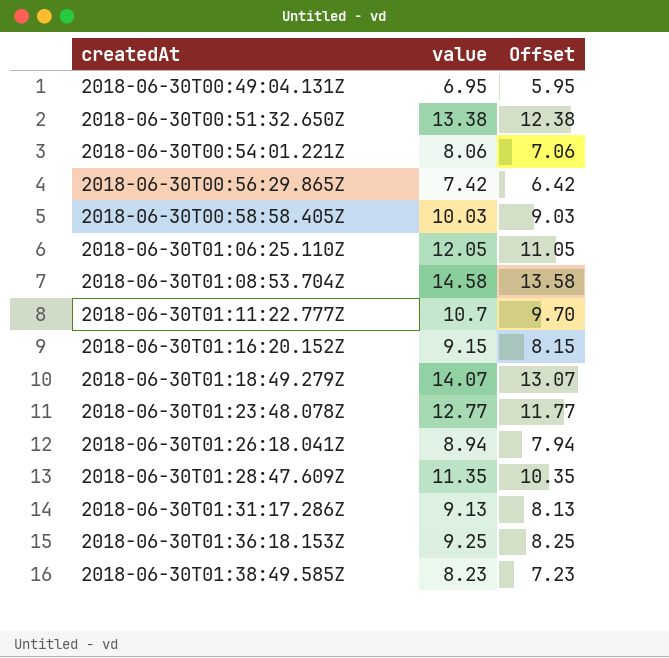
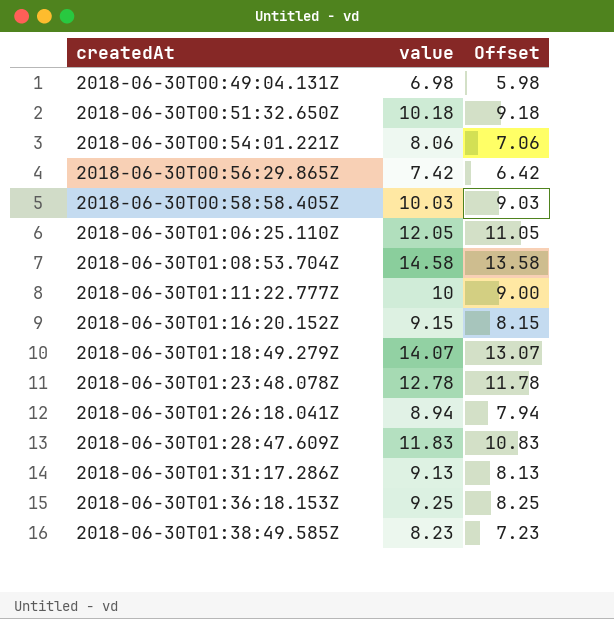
2018-06-30T00:49:04.131Z | value: 6.95 -> 6.98
2018-06-30T00:49:04.131Z | Offset: 5.95 -> 5.98
2018-06-30T00:51:32.650Z | value: 13.38 -> 10.18
2018-06-30T00:51:32.650Z | Offset: 12.38 -> 9.18
2018-06-30T01:11:22.777Z | value: 10.7 -> 10
2018-06-30T01:11:22.777Z | Offset: 9.70 -> 9.00
2018-06-30T01:23:48.078Z | value: 12.77 -> 12.78
2018-06-30T01:23:48.078Z | Offset: 11.77 -> 11.78
2018-06-30T01:28:47.609Z | value: 11.35 -> 11.83
2018-06-30T01:28:47.609Z | Offset: 10.35 -> 10.83

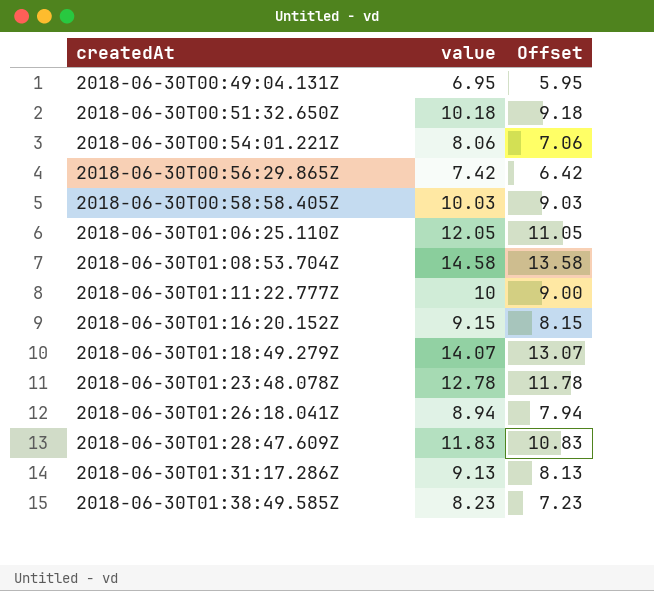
row 2018-06-30T01:36:18.153Z: 9.25 | 8.25 -> none
2018-06-30T00:49:04.131Z | value: 6.98 -> 6.95
2018-06-30T00:49:04.131Z | Offset: 5.98 -> 5.95

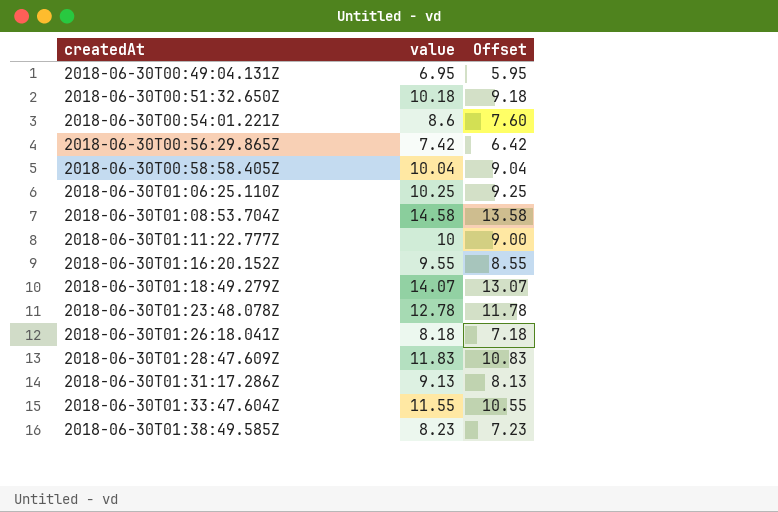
2018-06-30T00:54:01.221Z | value: 8.06 -> 8.6
2018-06-30T00:54:01.221Z | Offset: 7.06 -> 7.60
2018-06-30T00:58:58.405Z | value: 10.03 -> 10.04
2018-06-30T00:58:58.405Z | Offset: 9.03 -> 9.04
2018-06-30T01:06:25.110Z | value: 12.05 -> 10.25
2018-06-30T01:06:25.110Z | Offset: 11.05 -> 9.25
2018-06-30T01:16:20.152Z | value: 9.15 -> 9.55
2018-06-30T01:16:20.152Z | Offset: 8.15 -> 8.55
2018-06-30T01:26:18.041Z | value: 8.94 -> 8.18
2018-06-30T01:26:18.041Z | Offset: 7.94 -> 7.18
row 2018-06-30T01:33:47.604Z: none -> 11.55 | 10.55

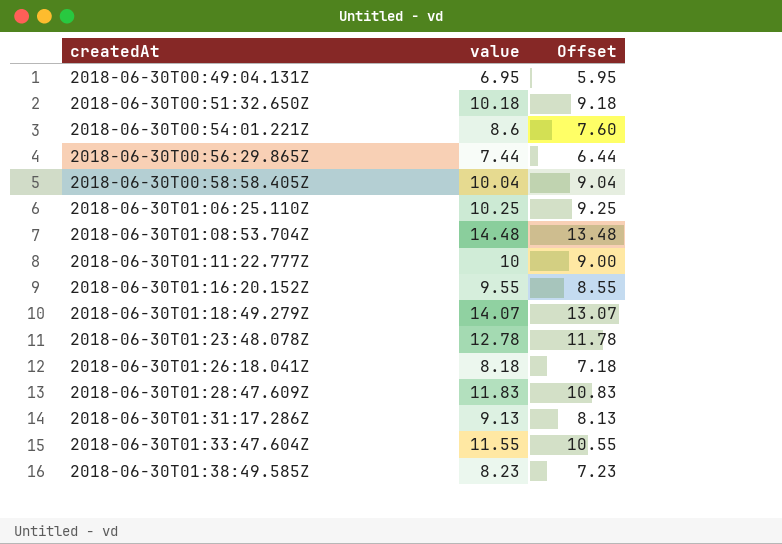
2018-06-30T00:56:29.865Z | value: 7.42 -> 7.44
2018-06-30T00:56:29.865Z | Offset: 6.42 -> 6.44
2018-06-30T01:08:53.704Z | value: 14.58 -> 14.48
2018-06-30T01:08:53.704Z | Offset: 13.58 -> 13.48

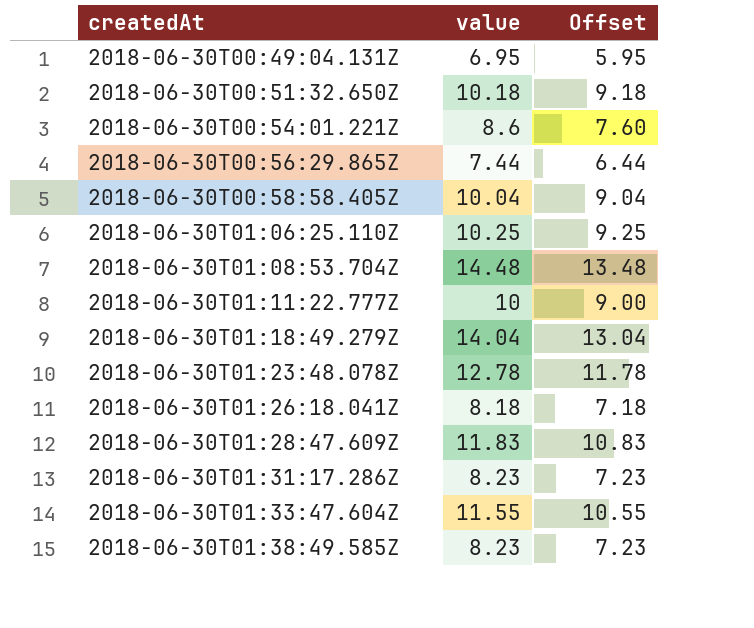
row 2018-06-30T01:16:20.152Z: 9.55 | 8.55 -> none
2018-06-30T01:18:49.279Z | value: 14.07 -> 14.04
2018-06-30T01:18:49.279Z | Offset: 13.07 -> 13.04
2018-06-30T01:31:17.286Z | value: 9.13 -> 8.23
2018-06-30T01:31:17.286Z | Offset: 8.13 -> 7.23

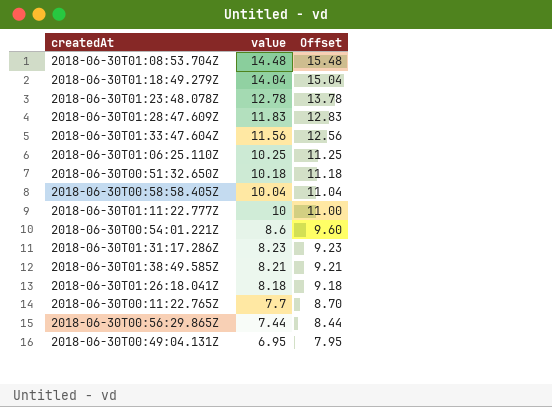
row order: createdAt ascending -> value descending
column Offset | formula: [value] - 1 -> [value] + 1
2018-06-30T01:33:47.604Z | value: 11.55 -> 11.56
2018-06-30T01:38:49.585Z | value: 8.23 -> 8.21
row 2018-06-30T00:11:22.765Z: none -> 7.7 | 8.70

